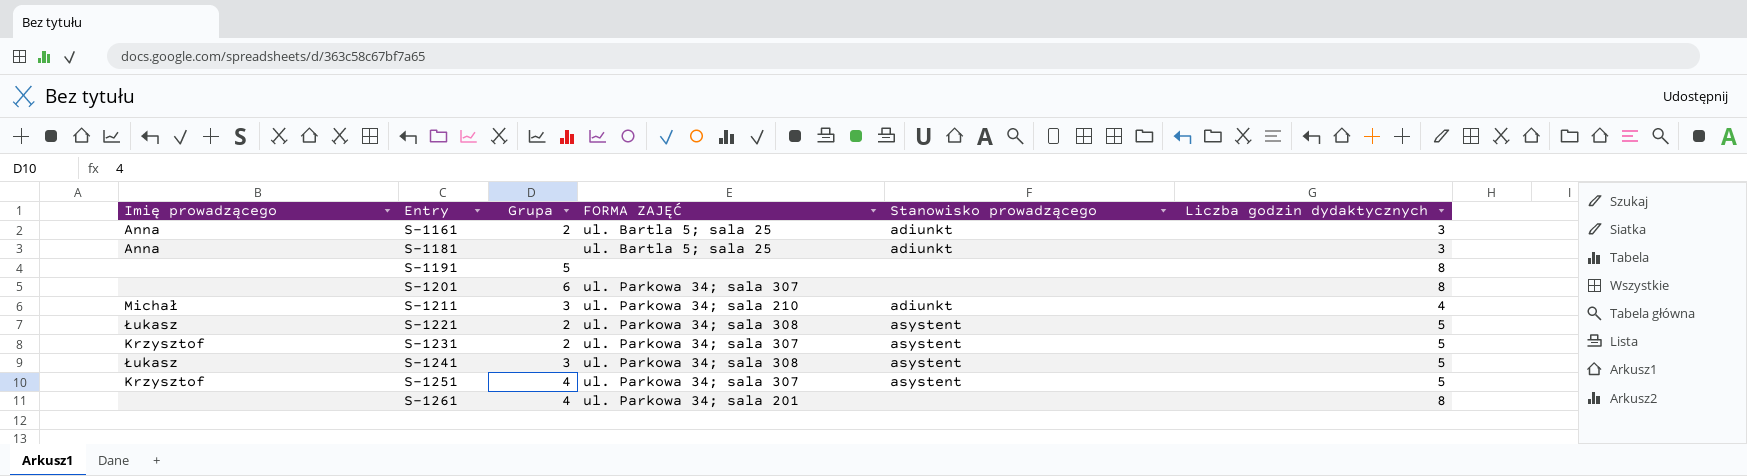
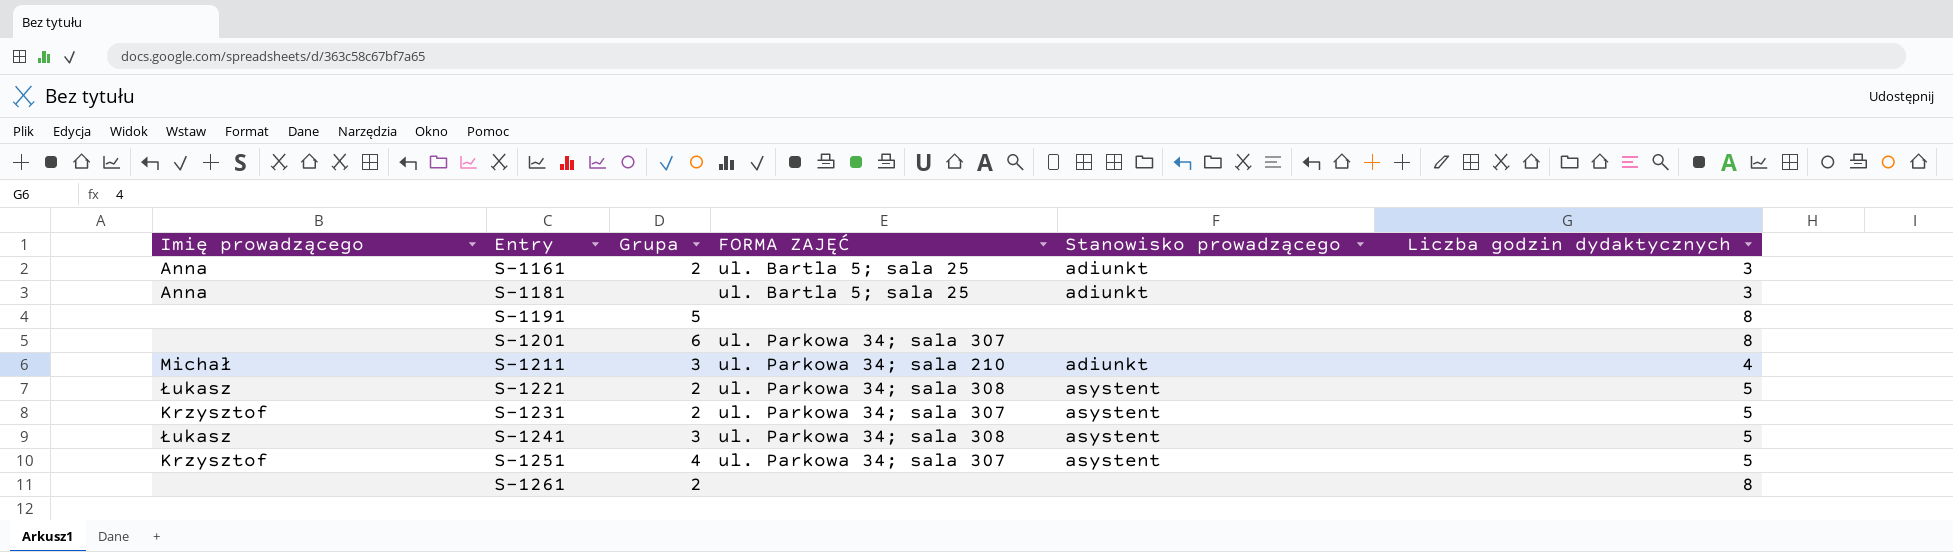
S-1261 | Grupa: 4 -> 2
S-1261 | FORMA ZAJĘĆ: ul. Parkowa 34; sala 201 -> none

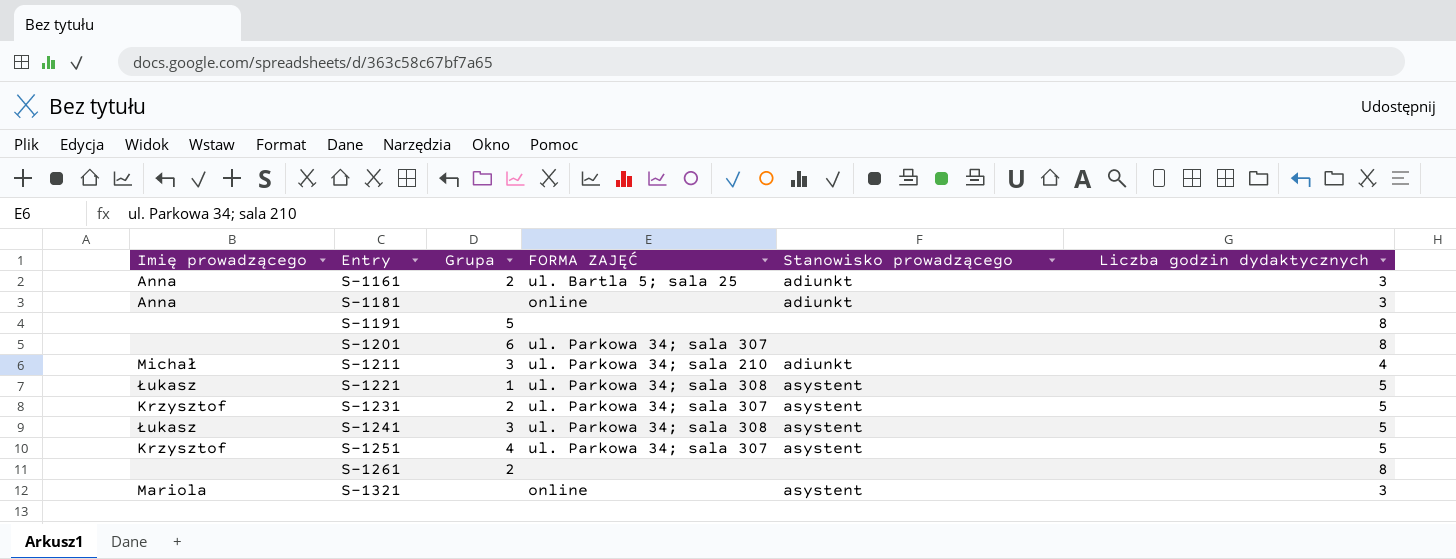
S-1181 | FORMA ZAJĘĆ: ul. Bartla 5; sala 25 -> online
S-1221 | Grupa: 2 -> 1
row S-1321: none -> Mariola | none | online | asystent | 3

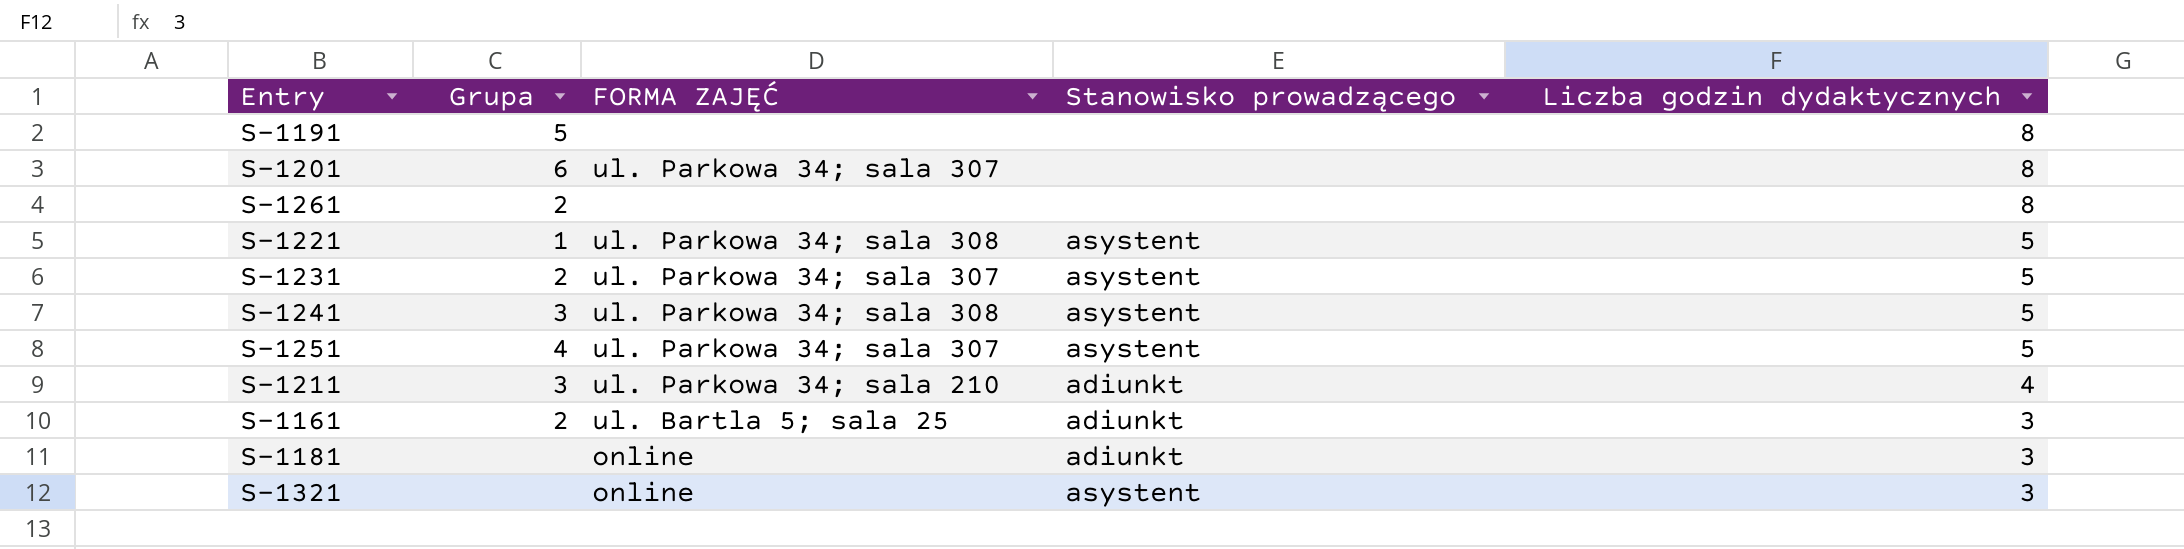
row order: Entry ascending -> Liczba godzin dydaktycznych descending
column Imię prowadzącego | position: 1 -> none

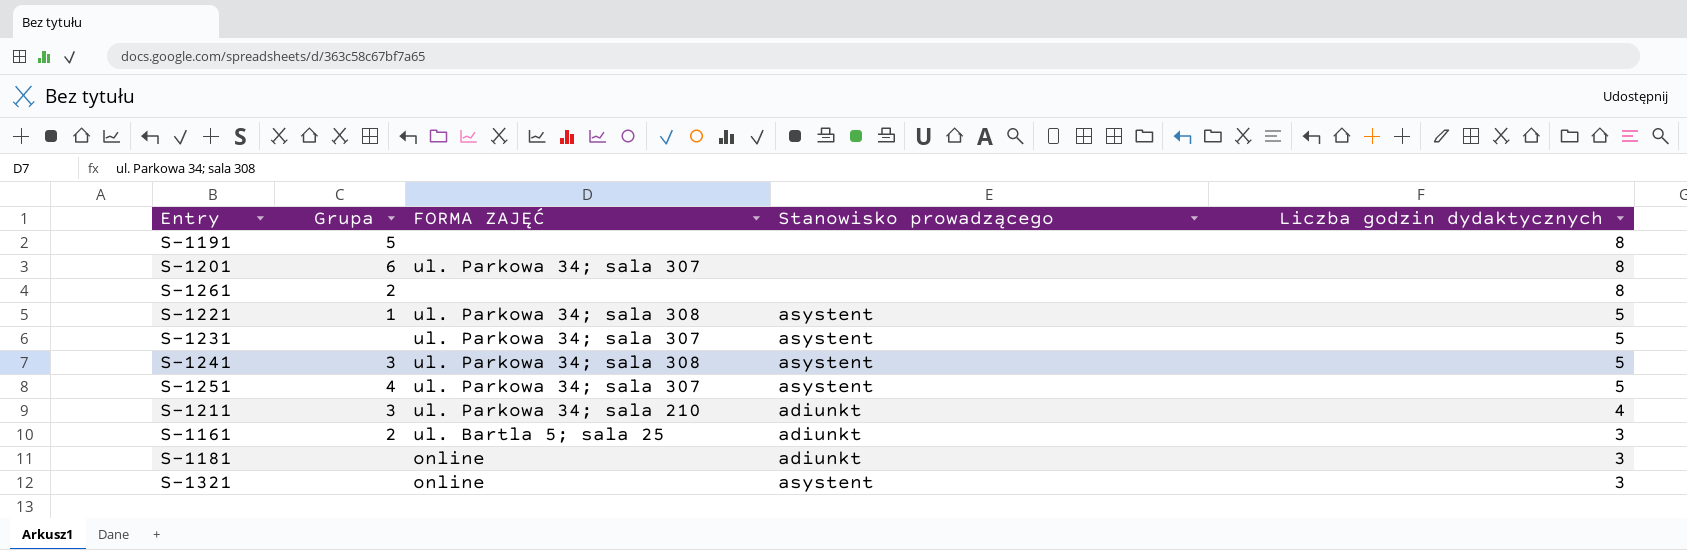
S-1231 | Grupa: 2 -> none

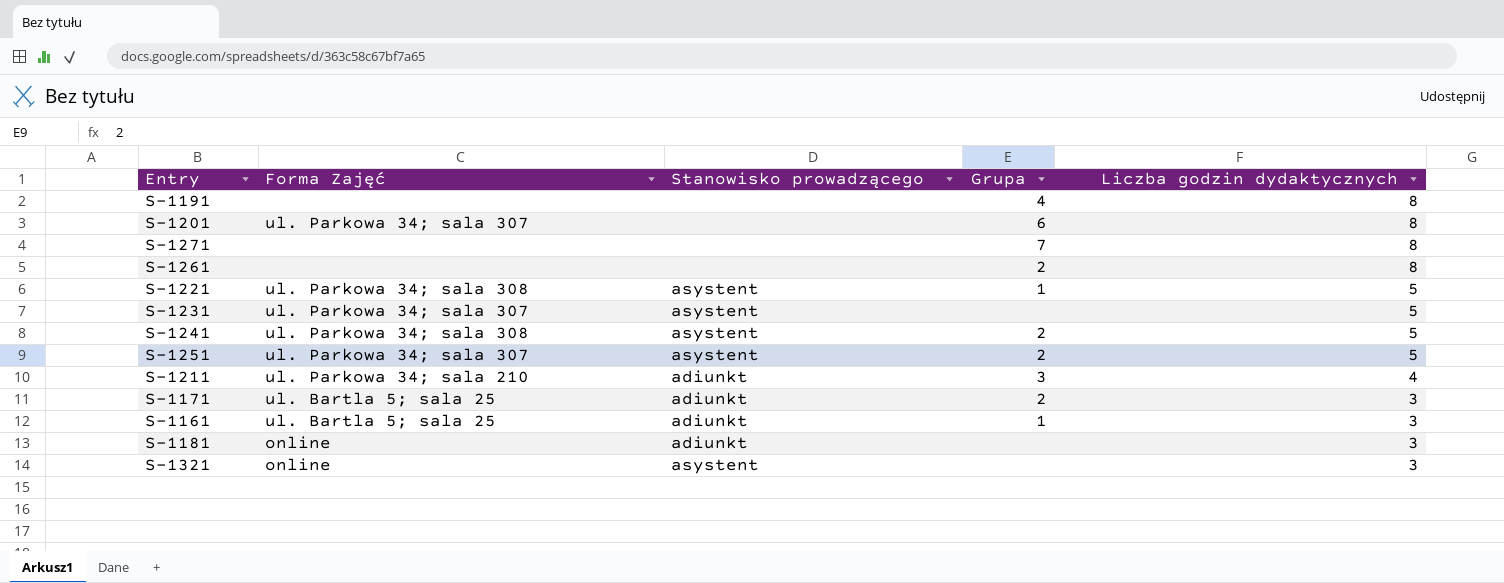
column name: FORMA ZAJĘĆ -> Forma Zajęć
column Grupa | position: 2 -> 4
S-1191 | Grupa: 5 -> 4
row S-1271: none -> none | none | 7 | 8
S-1241 | Grupa: 3 -> 2
S-1251 | Grupa: 4 -> 2
row S-1171: none -> ul. Bartla 5; sala 25 | adiunkt | 2 | 3
S-1161 | Grupa: 2 -> 1

